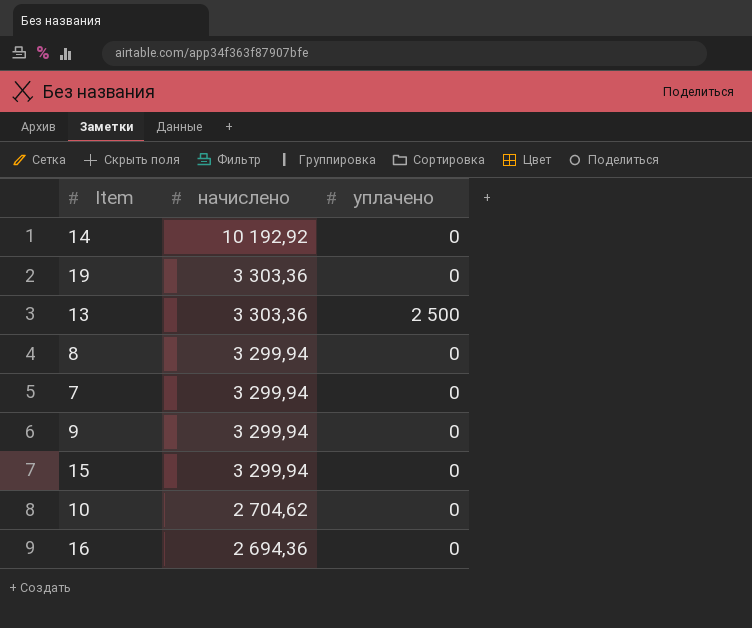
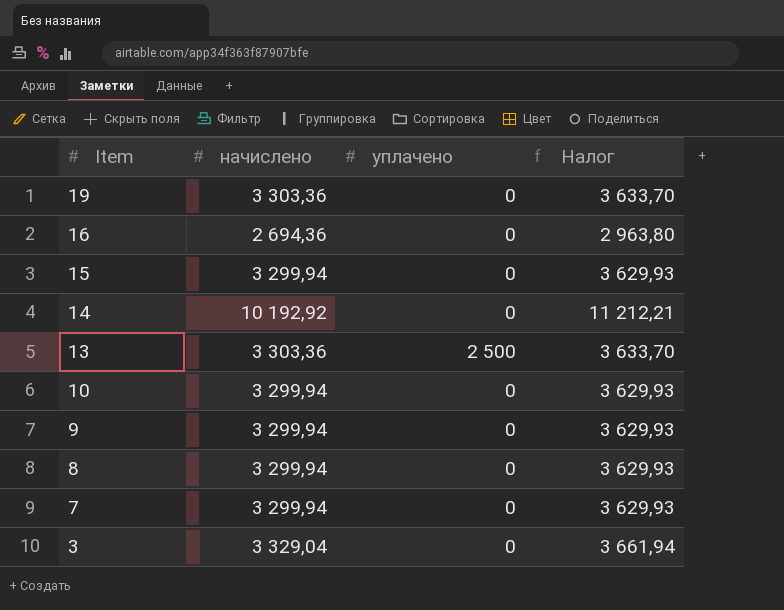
row order: начислено descending -> Item descending
column Налог | formula: none -> [начислено] * 1,1
10 | начислено: 2 704,62 -> 3 299,94
row 3: none -> 3 329,04 | 0 | 3 661,94

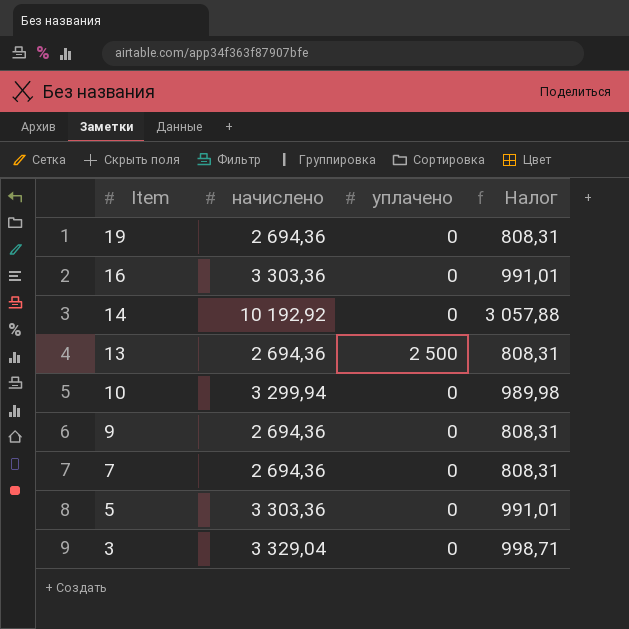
column Налог | formula: [начислено] * 1,1 -> [начислено] * 0,3
row 15: 3 299,94 | 0 | 3 629,93 -> none
row 8: 3 299,94 | 0 | 3 629,93 -> none
19 | начислено: 3 303,36 -> 2 694,36
16 | начислено: 2 694,36 -> 3 303,36
13 | начислено: 3 303,36 -> 2 694,36
9 | начислено: 3 299,94 -> 2 694,36
7 | начислено: 3 299,94 -> 2 694,36
row 5: none -> 3 303,36 | 0 | 991,01

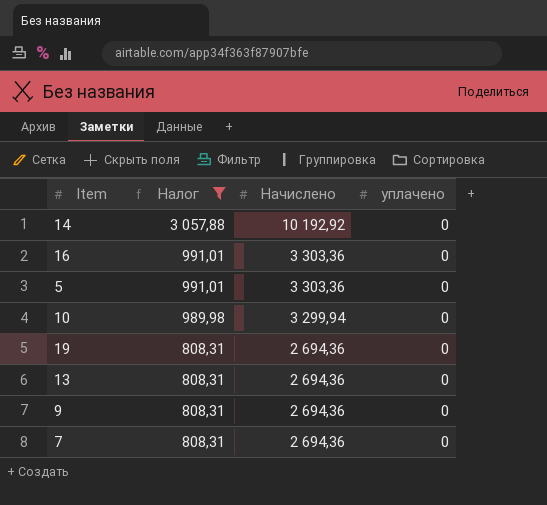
filter: none -> Налог != 998,71
row order: Item descending -> Налог descending
column Налог | position: 4 -> 2
column name: начислено -> Начислено
13 | уплачено: 2 500 -> 0

